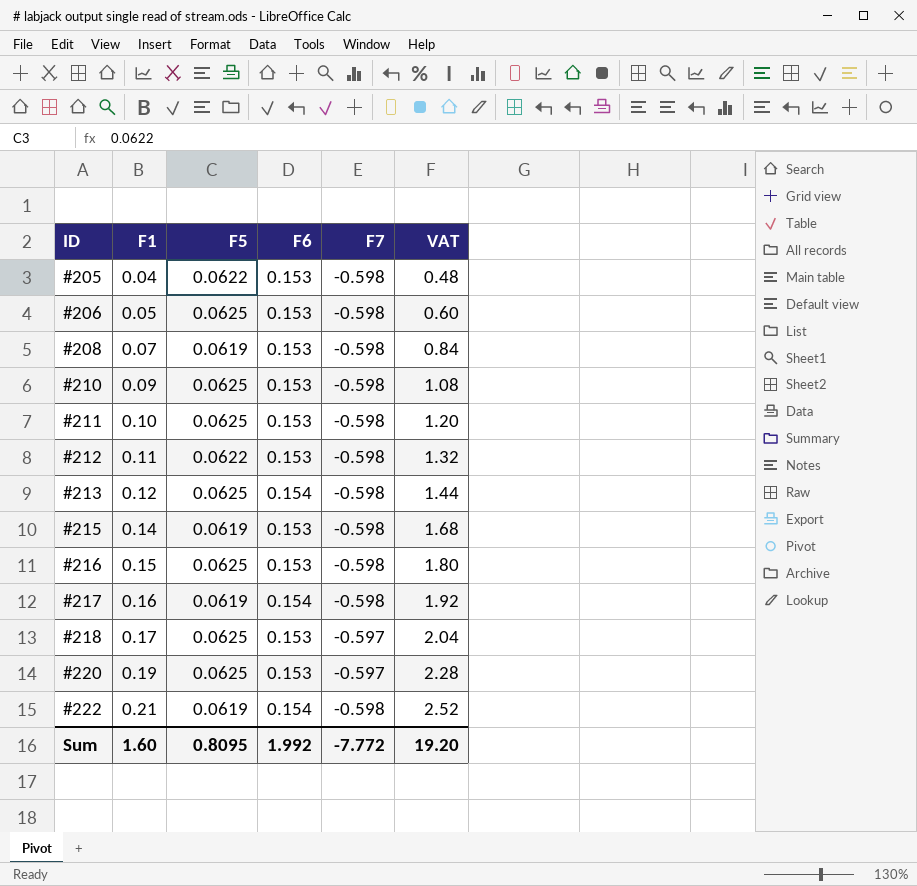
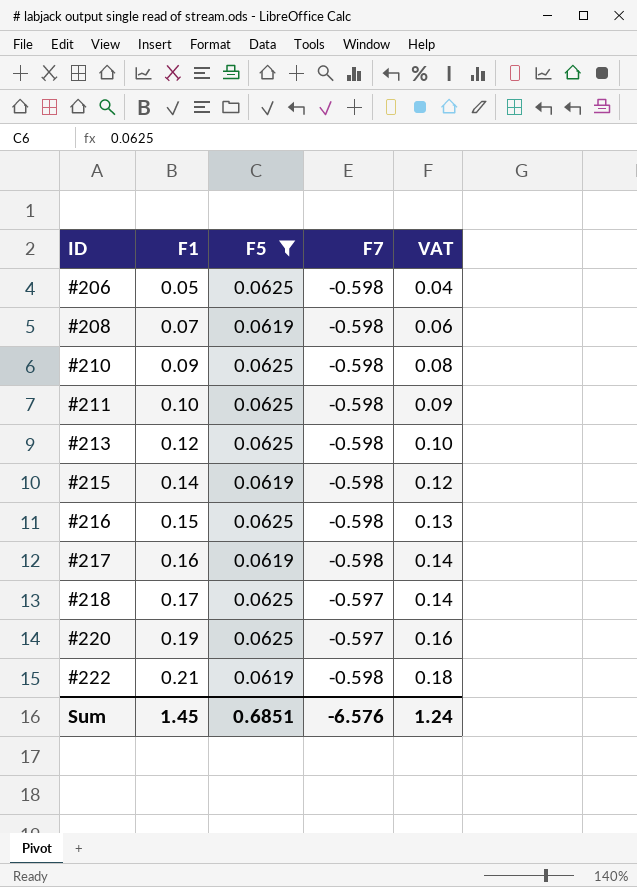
filter: none -> F5 != 0.0622
column F6 | position: 4 -> none
column VAT | formula: [F1] * 12 -> [F1] * 0.85
Sum | F1: 1.60 -> 1.45
Sum | F5: 0.8095 -> 0.6851
Sum | F7: -7.772 -> -6.576
Sum | VAT: 19.20 -> 1.24

